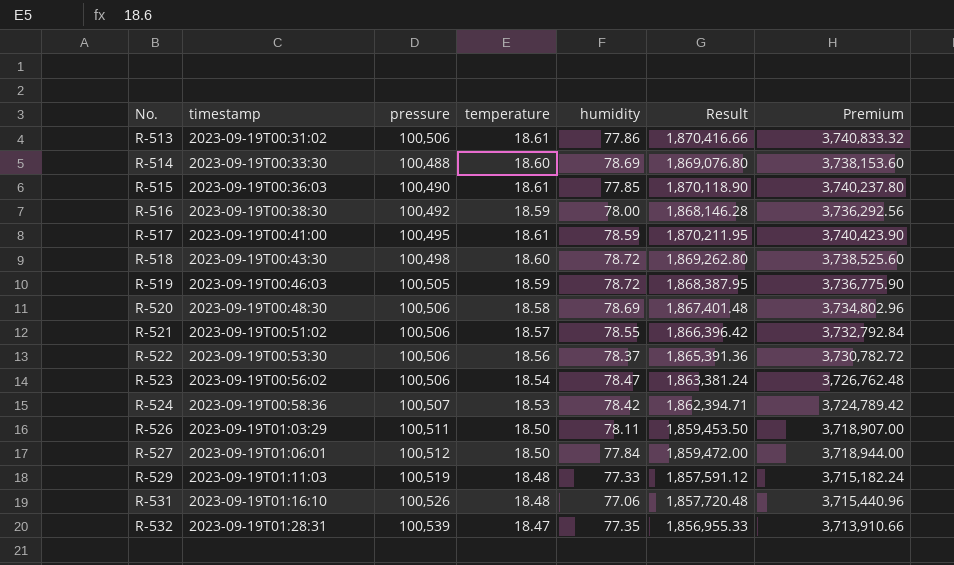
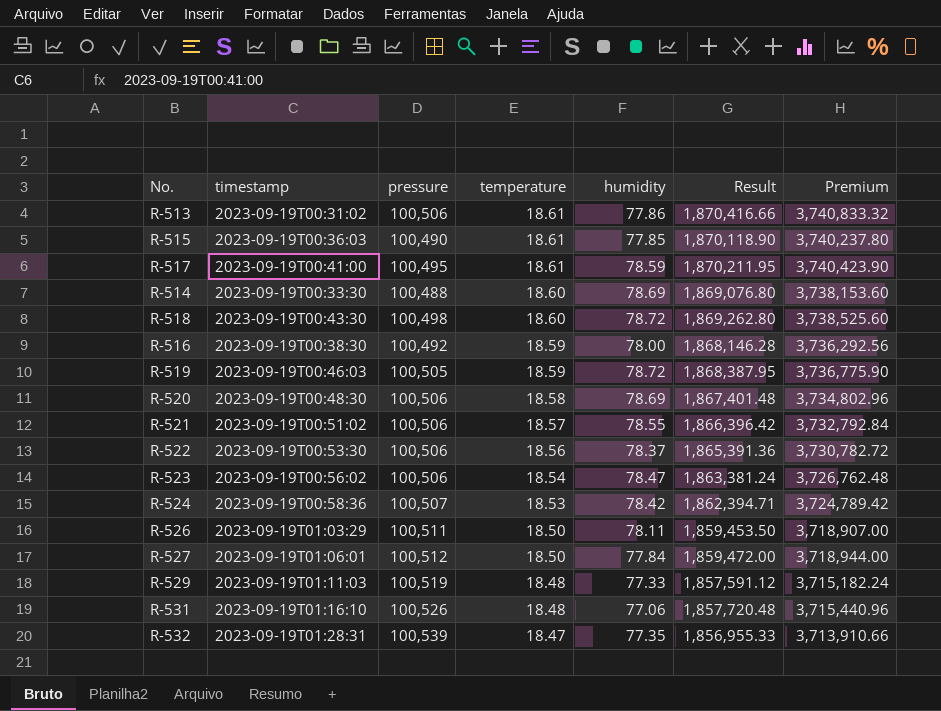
row order: No. ascending -> temperature descending

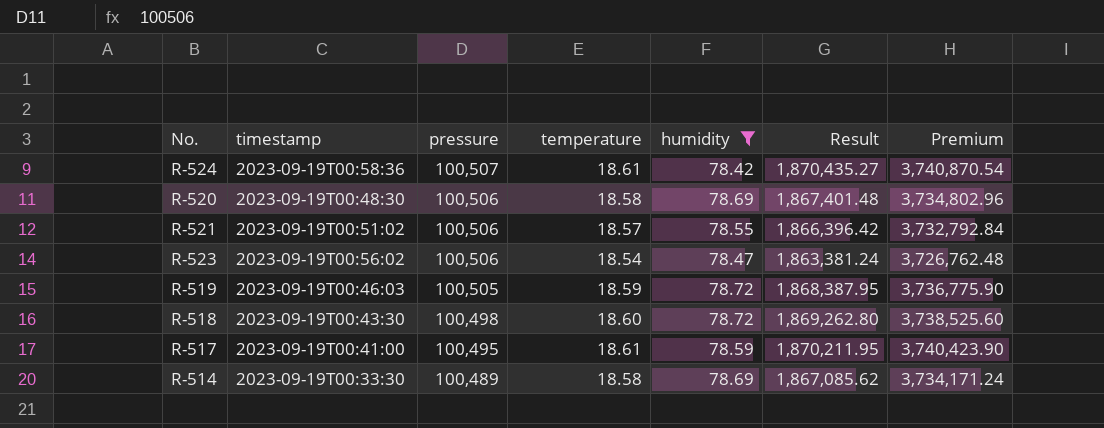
filter: none -> humidity >= 78.42
row order: temperature descending -> pressure descending
R-524 | temperature: 18.53 -> 18.61
R-524 | Result: 1,862,394.71 -> 1,870,435.27
R-524 | Premium: 3,724,789.42 -> 3,740,870.54
R-514 | pressure: 100,488 -> 100,489
R-514 | temperature: 18.60 -> 18.58
R-514 | Result: 1,869,076.80 -> 1,867,085.62
R-514 | Premium: 3,738,153.60 -> 3,734,171.24

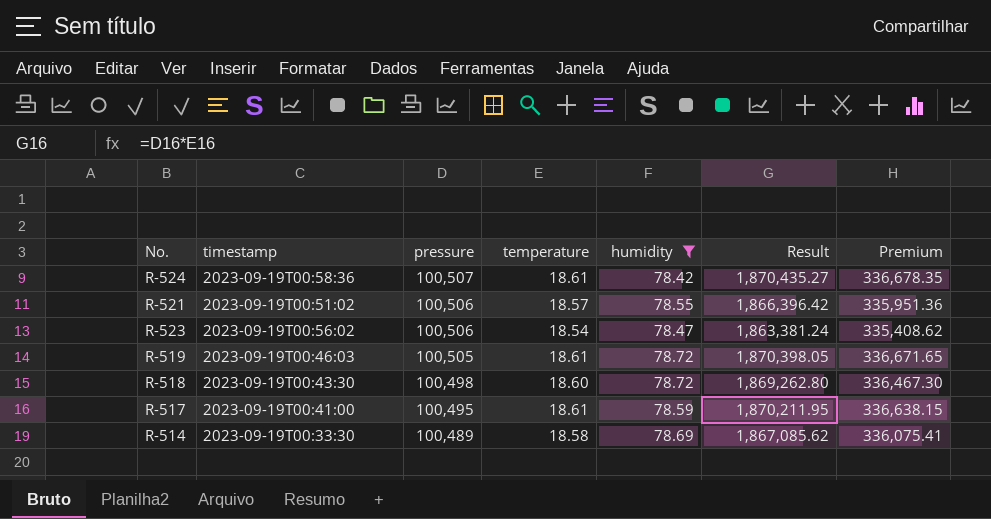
column Premium | formula: [Result] * 2 -> [Result] * 0.18
row R-520: 2023-09-19T00:48:30 | 100,506 | 18.58 | 78.69 | 1,867,401.48 | 3,734,802.96 -> none
R-519 | temperature: 18.59 -> 18.61
R-519 | Result: 1,868,387.95 -> 1,870,398.05

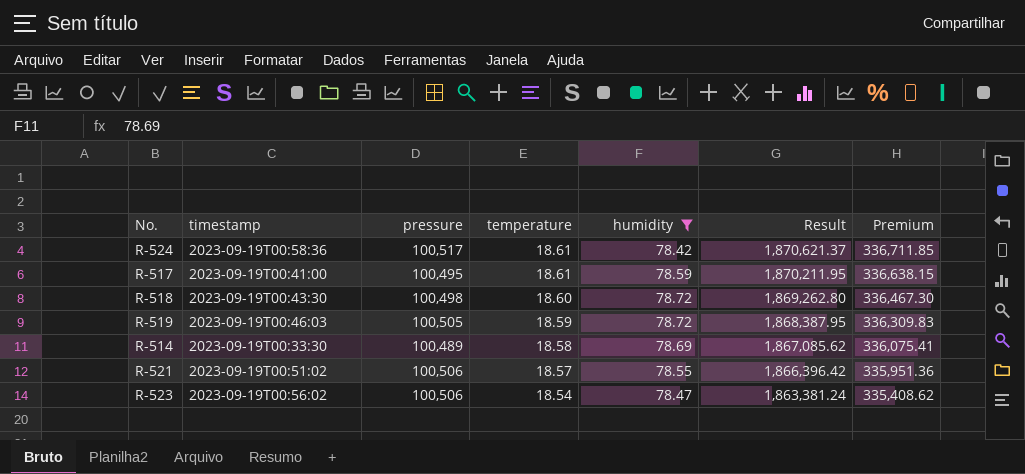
row order: pressure descending -> temperature descending
R-524 | pressure: 100,507 -> 100,517
R-524 | Result: 1,870,435.27 -> 1,870,621.37
R-524 | Premium: 336,678.35 -> 336,711.85
R-519 | temperature: 18.61 -> 18.59
R-519 | Result: 1,870,398.05 -> 1,868,387.95
R-519 | Premium: 336,671.65 -> 336,309.83

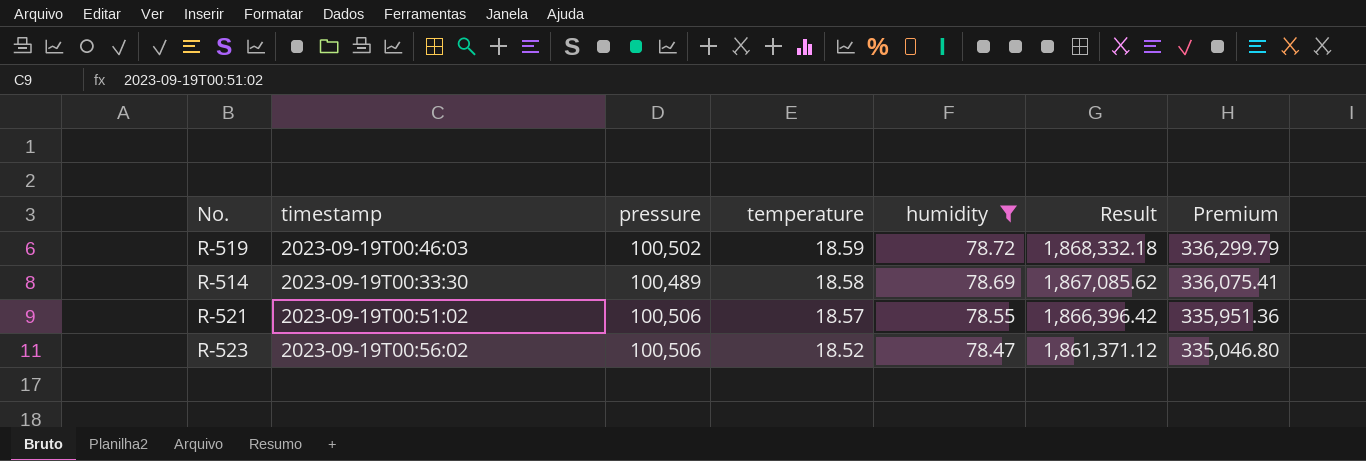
row R-524: 2023-09-19T00:58:36 | 100,517 | 18.61 | 78.42 | 1,870,621.37 | 336,711.85 -> none
row R-517: 2023-09-19T00:41:00 | 100,495 | 18.61 | 78.59 | 1,870,211.95 | 336,638.15 -> none
row R-518: 2023-09-19T00:43:30 | 100,498 | 18.60 | 78.72 | 1,869,262.80 | 336,467.30 -> none
R-519 | pressure: 100,505 -> 100,502
R-519 | Result: 1,868,387.95 -> 1,868,332.18
R-519 | Premium: 336,309.83 -> 336,299.79
R-523 | temperature: 18.54 -> 18.52
R-523 | Result: 1,863,381.24 -> 1,861,371.12
R-523 | Premium: 335,408.62 -> 335,046.80

